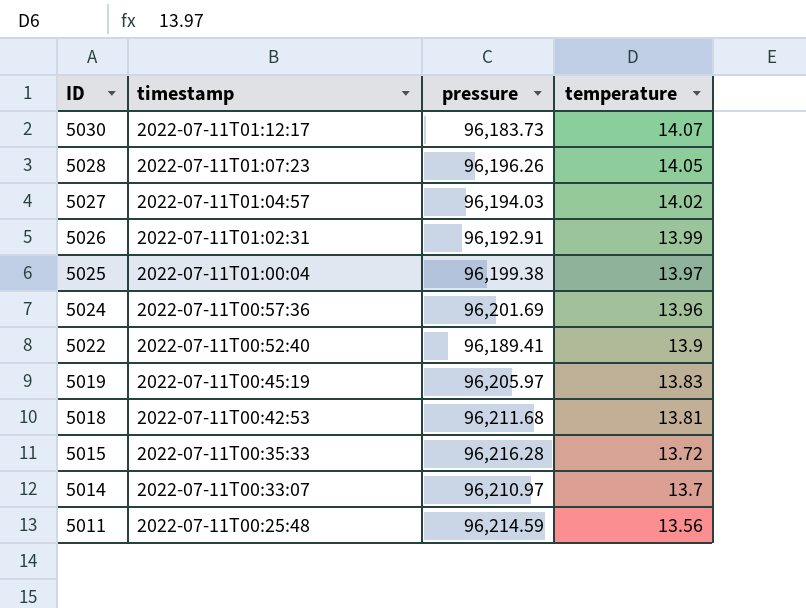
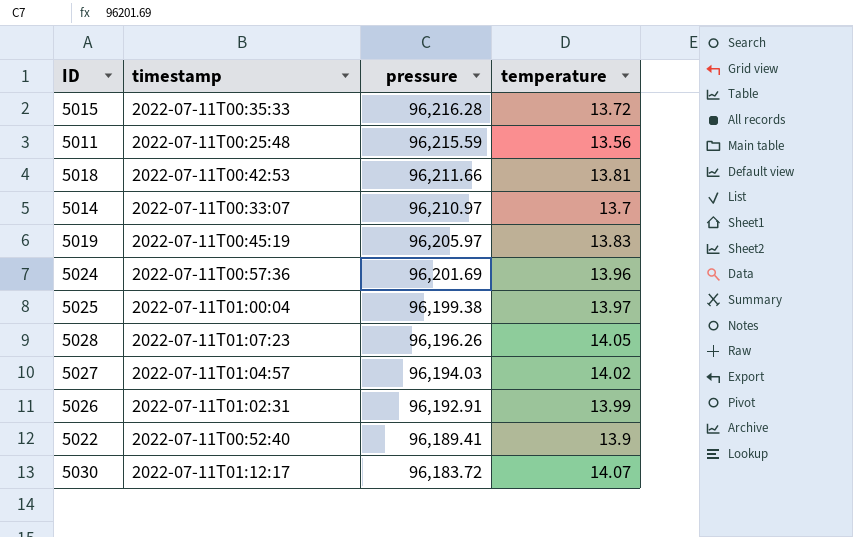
row order: ID descending -> pressure descending
5011 | pressure: 96,214.59 -> 96,215.59
5018 | pressure: 96,211.68 -> 96,211.66
5030 | pressure: 96,183.73 -> 96,183.72

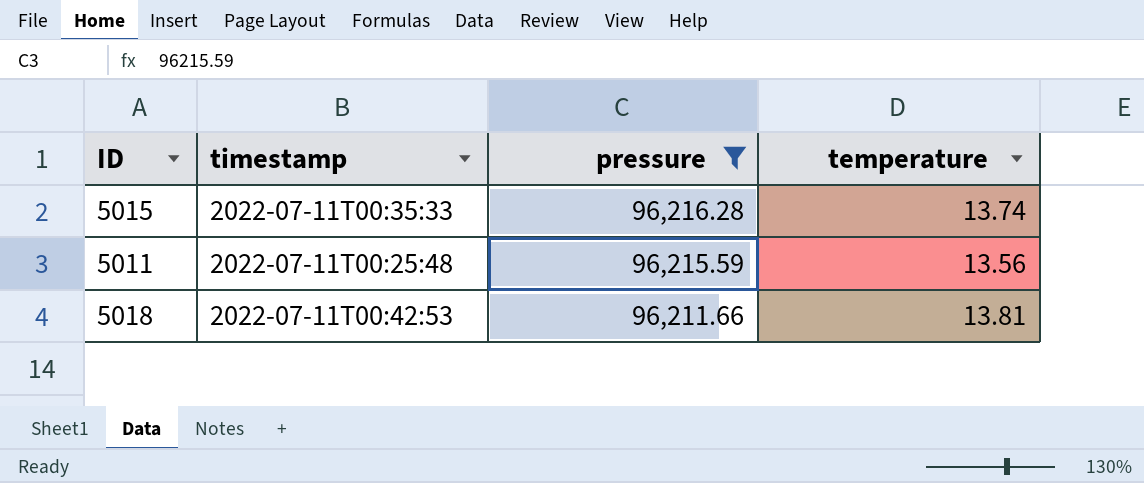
filter: none -> pressure >= 96,211.66
5015 | temperature: 13.72 -> 13.74

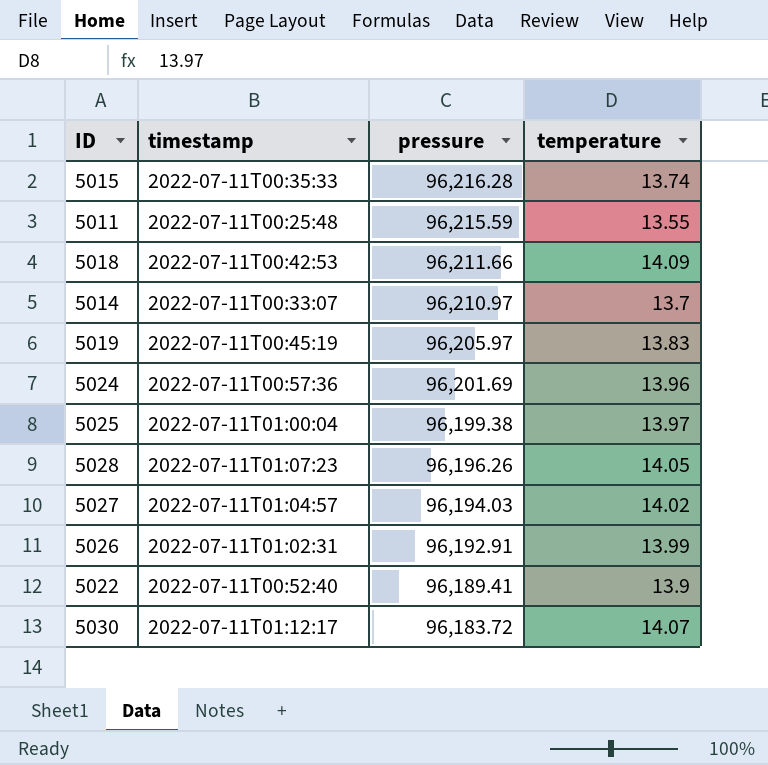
filter: pressure >= 96,211.66 -> none
5011 | temperature: 13.56 -> 13.55
5018 | temperature: 13.81 -> 14.09

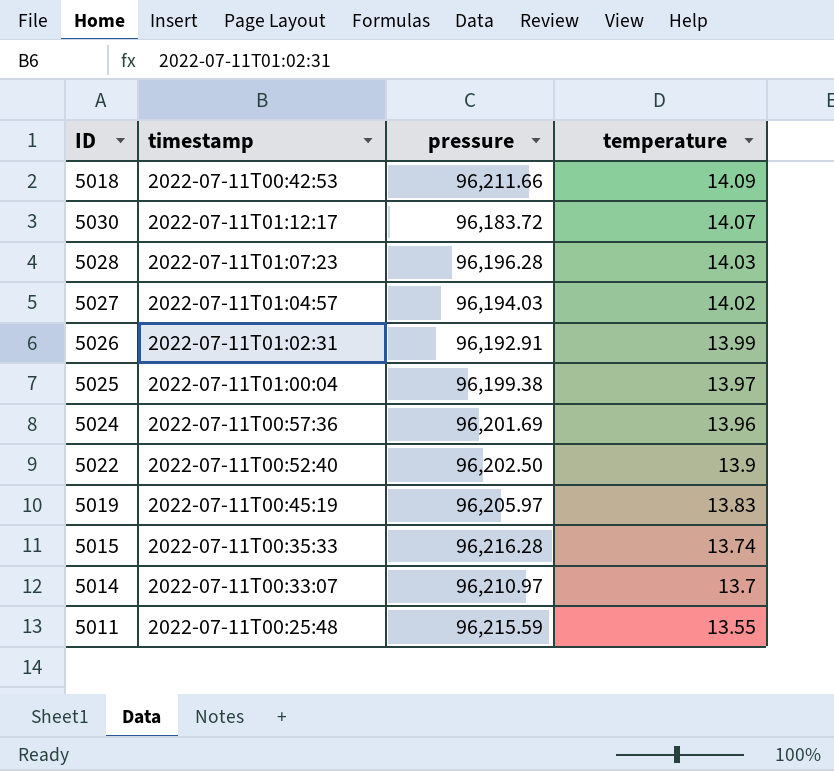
row order: pressure descending -> temperature descending
5028 | pressure: 96,196.26 -> 96,196.28
5028 | temperature: 14.05 -> 14.03
5022 | pressure: 96,189.41 -> 96,202.50

